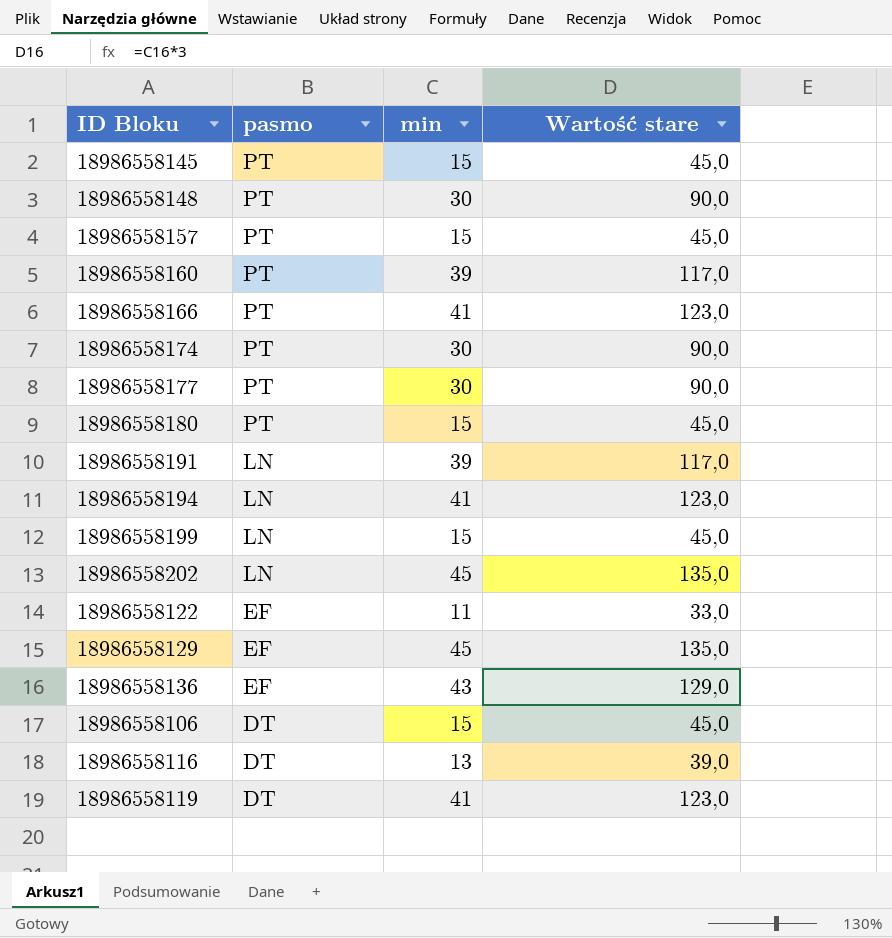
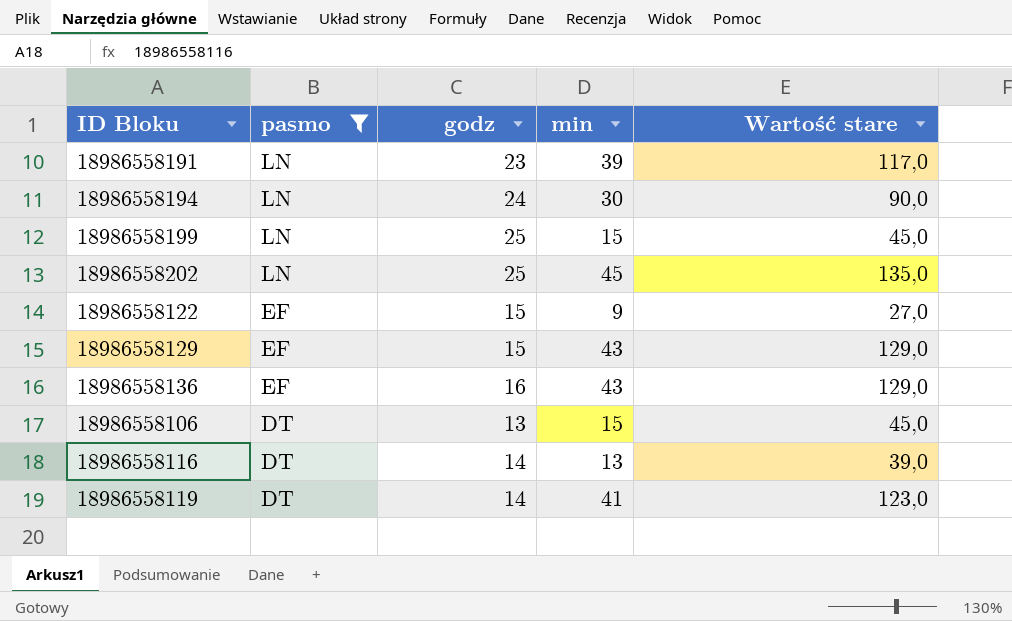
filter: none -> pasmo != PT
column godz | position: none -> 3
18986558194 | min: 41 -> 30
18986558194 | Wartość stare: 123,0 -> 90,0
18986558122 | min: 11 -> 9
18986558122 | Wartość stare: 33,0 -> 27,0
18986558129 | min: 45 -> 43
18986558129 | Wartość stare: 135,0 -> 129,0

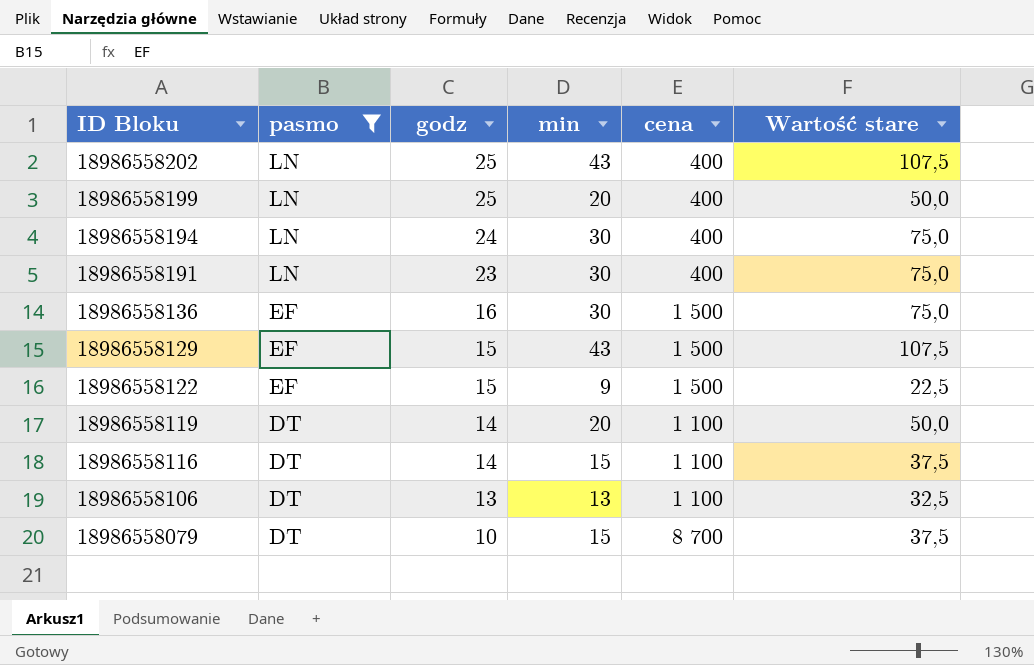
row order: pasmo descending -> ID Bloku descending
column cena | position: none -> 5
column Wartość stare | formula: [min] * 3 -> [min] * 2,5
18986558202 | min: 45 -> 43
18986558199 | min: 15 -> 20
18986558191 | min: 39 -> 30
18986558136 | min: 43 -> 30
18986558119 | min: 41 -> 20
18986558116 | min: 13 -> 15
18986558106 | min: 15 -> 13
row 18986558079: none -> DT | 10 | 15 | 8 700 | 37,5

